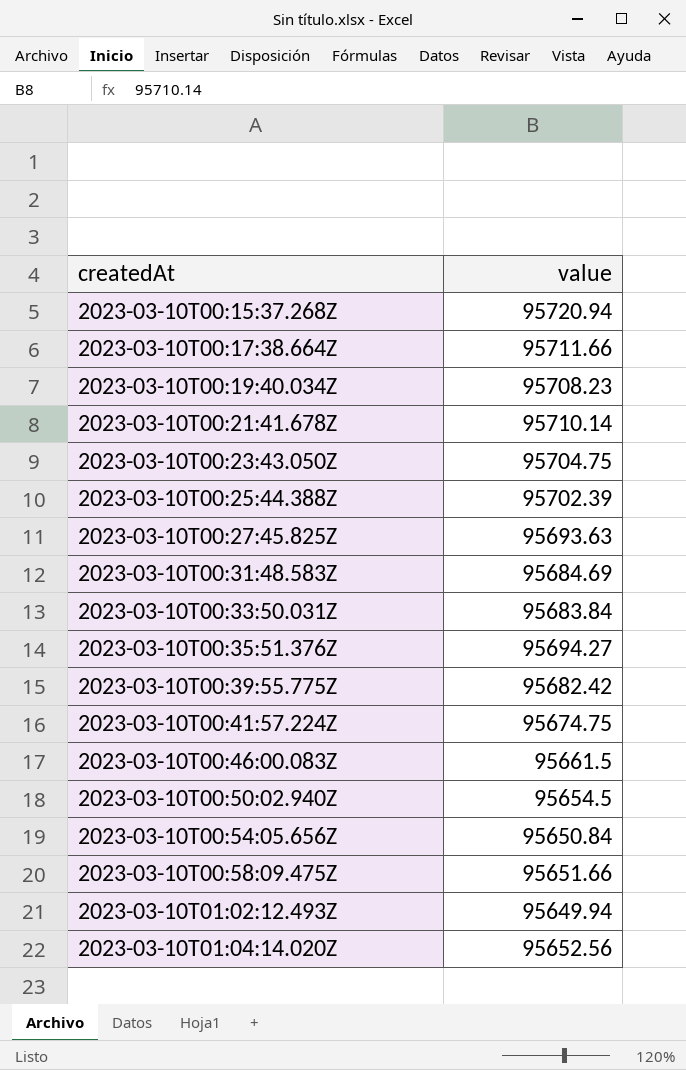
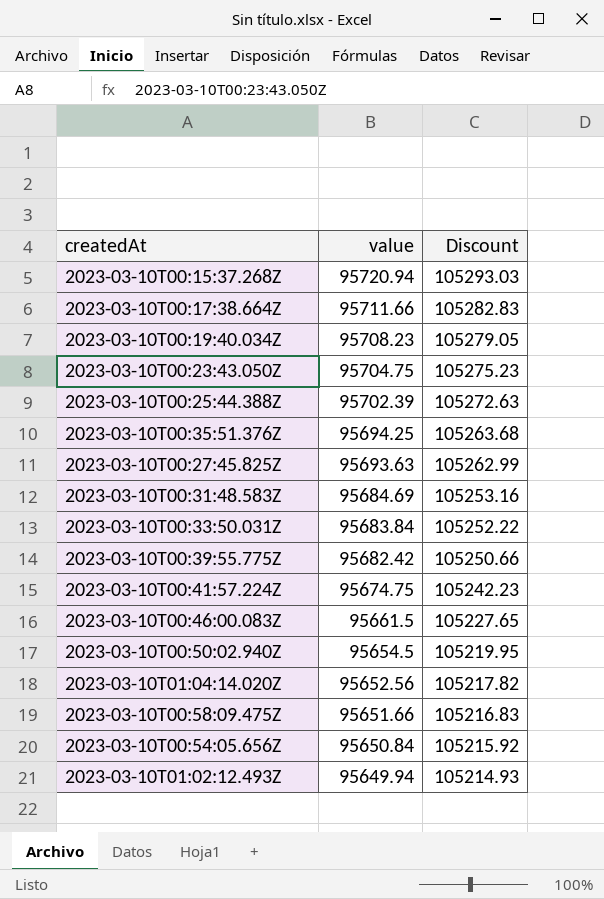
row order: createdAt ascending -> value descending
column Discount | formula: none -> [value] * 1.1
row 2023-03-10T00:21:41.678Z: 95710.14 -> none
2023-03-10T00:35:51.376Z | value: 95694.27 -> 95694.25

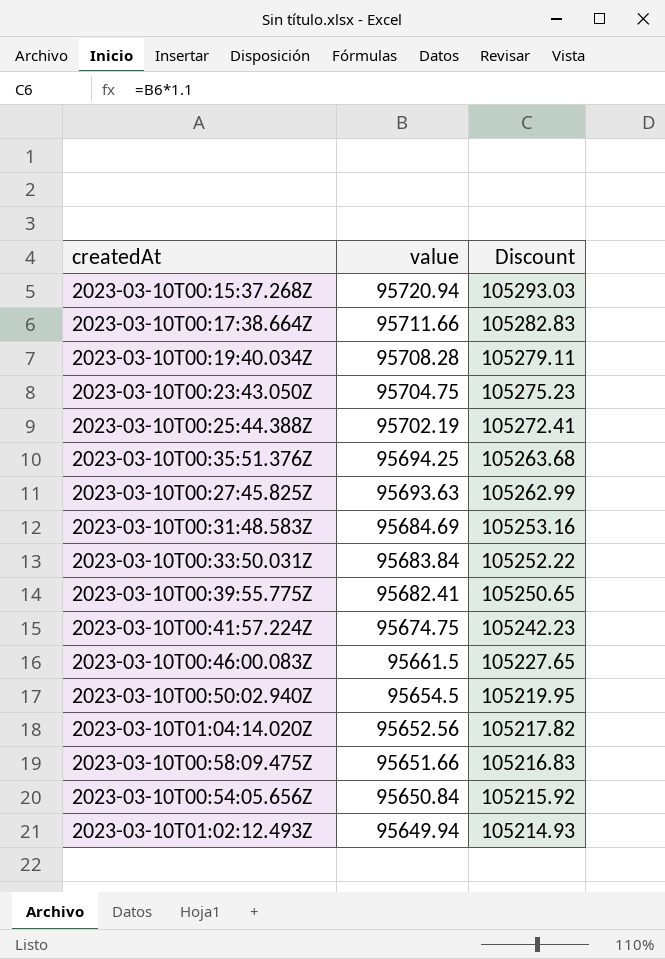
2023-03-10T00:19:40.034Z | value: 95708.23 -> 95708.28
2023-03-10T00:19:40.034Z | Discount: 105279.05 -> 105279.11
2023-03-10T00:25:44.388Z | value: 95702.39 -> 95702.19
2023-03-10T00:25:44.388Z | Discount: 105272.63 -> 105272.41
2023-03-10T00:39:55.775Z | value: 95682.42 -> 95682.41
2023-03-10T00:39:55.775Z | Discount: 105250.66 -> 105250.65

